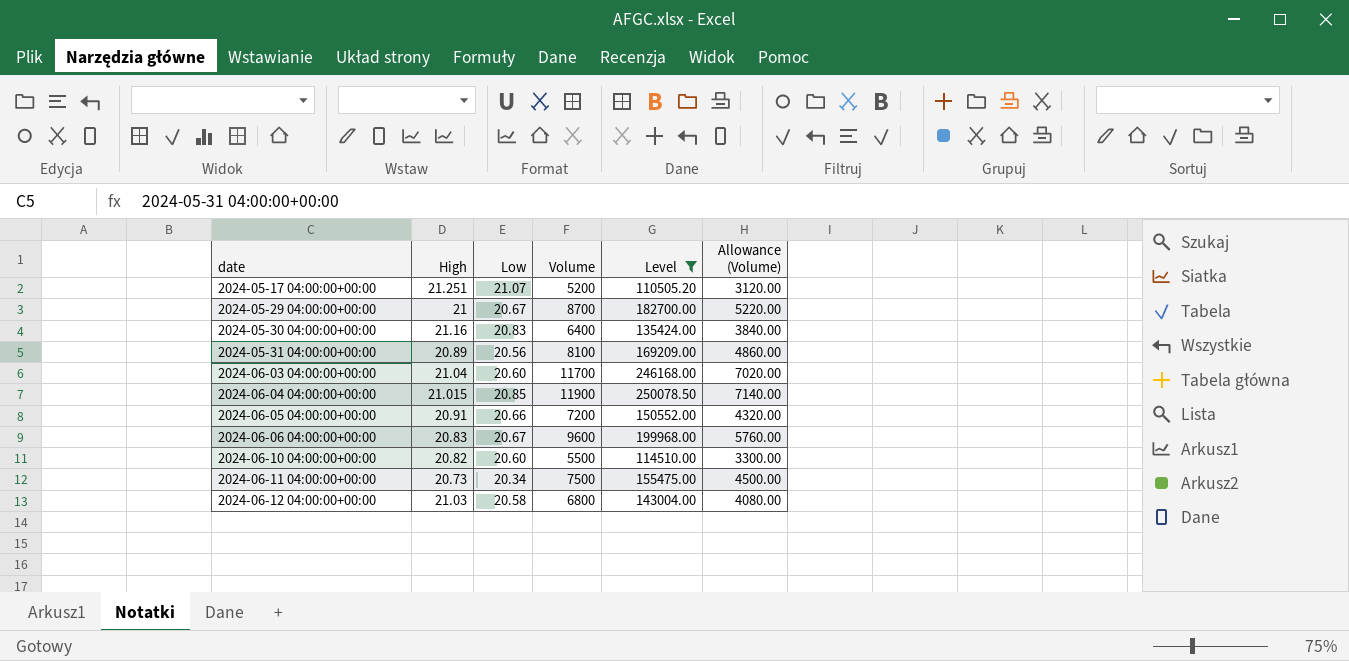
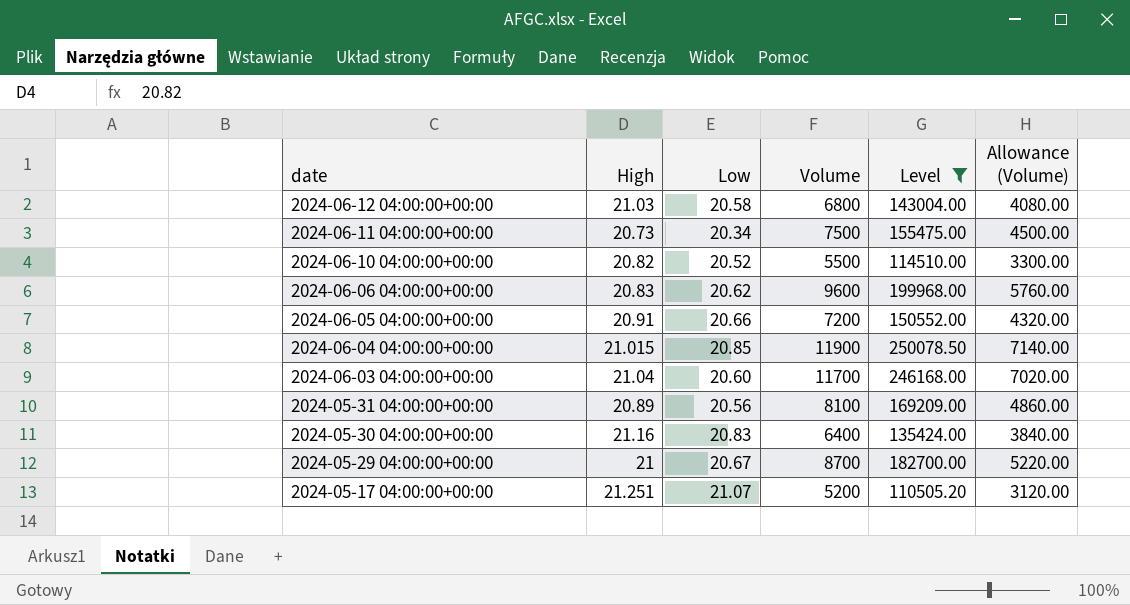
row order: date ascending -> date descending
2024-06-10 04:00:00+00:00 | Low: 20.60 -> 20.52
2024-06-06 04:00:00+00:00 | Low: 20.67 -> 20.62

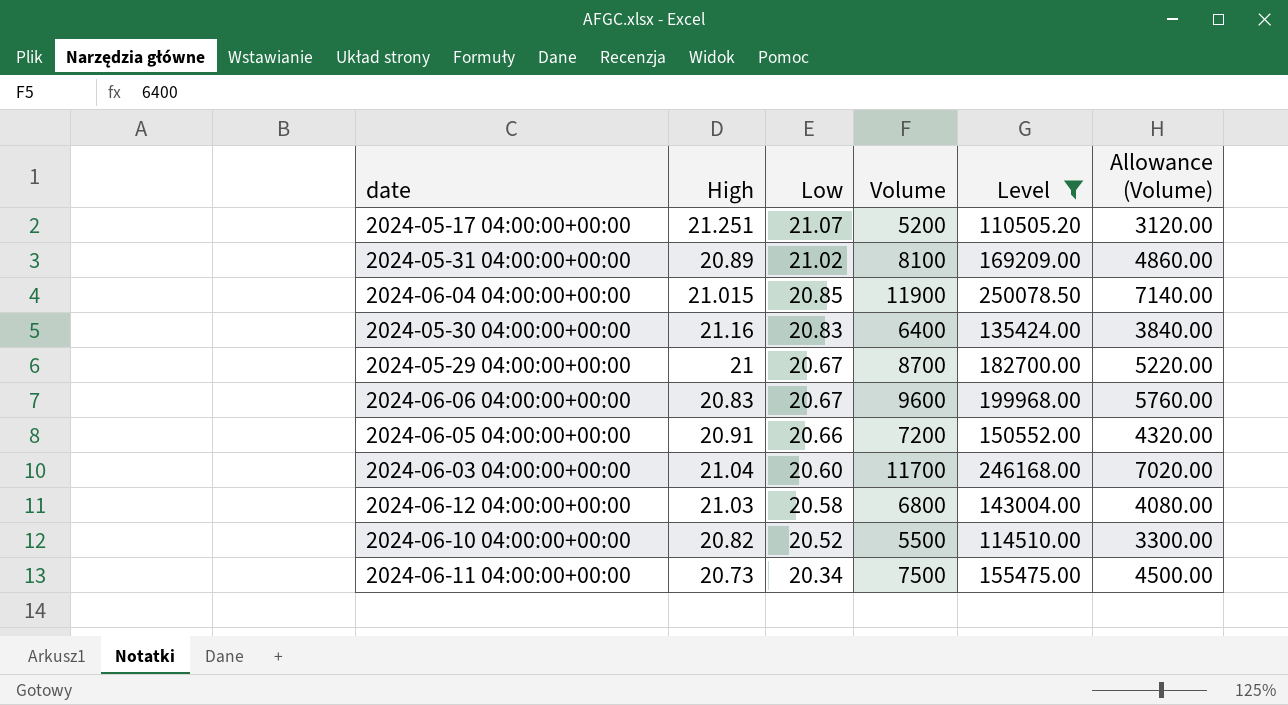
row order: date descending -> Low descending
2024-05-31 04:00:00+00:00 | Low: 20.56 -> 21.02
2024-06-06 04:00:00+00:00 | Low: 20.62 -> 20.67

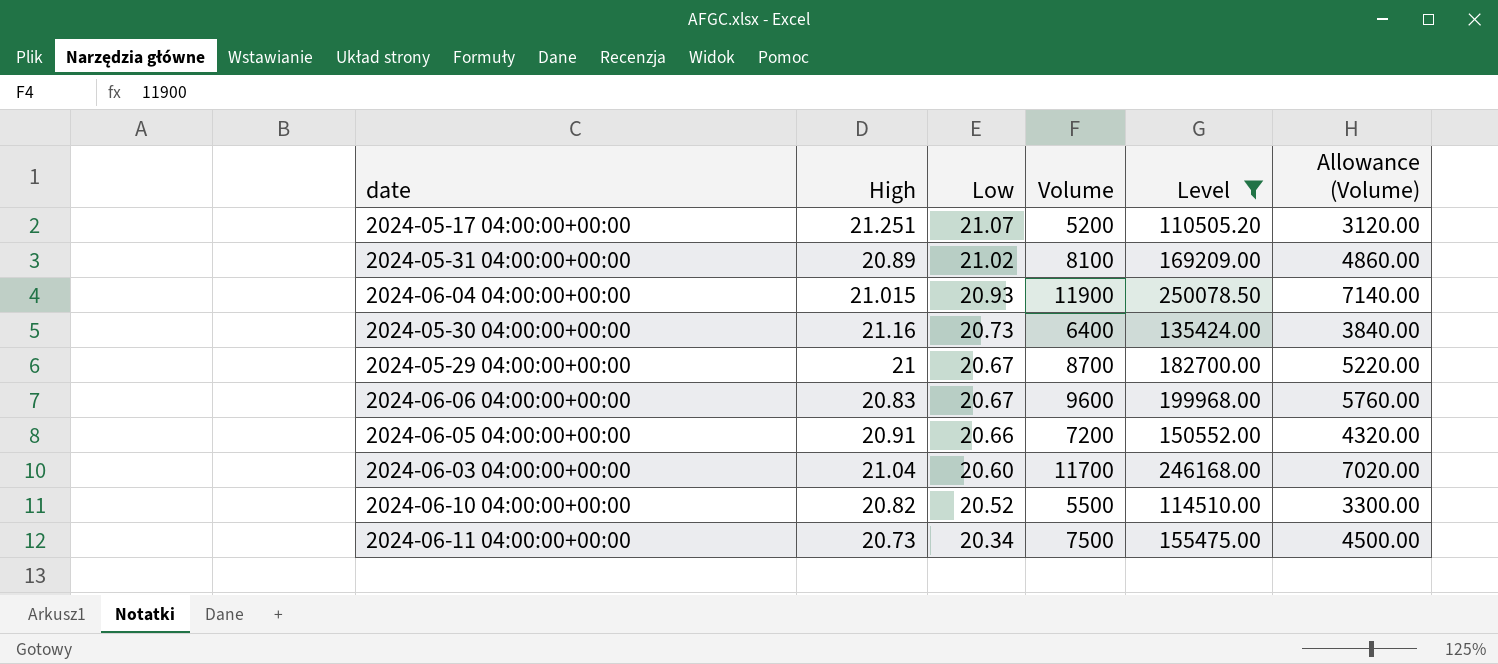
row 2024-06-12 04:00:00+00:00: 21.03 | 20.58 | 6800 | 143004.00 | 4080.00 -> none
2024-06-04 04:00:00+00:00 | Low: 20.85 -> 20.93
2024-05-30 04:00:00+00:00 | Low: 20.83 -> 20.73

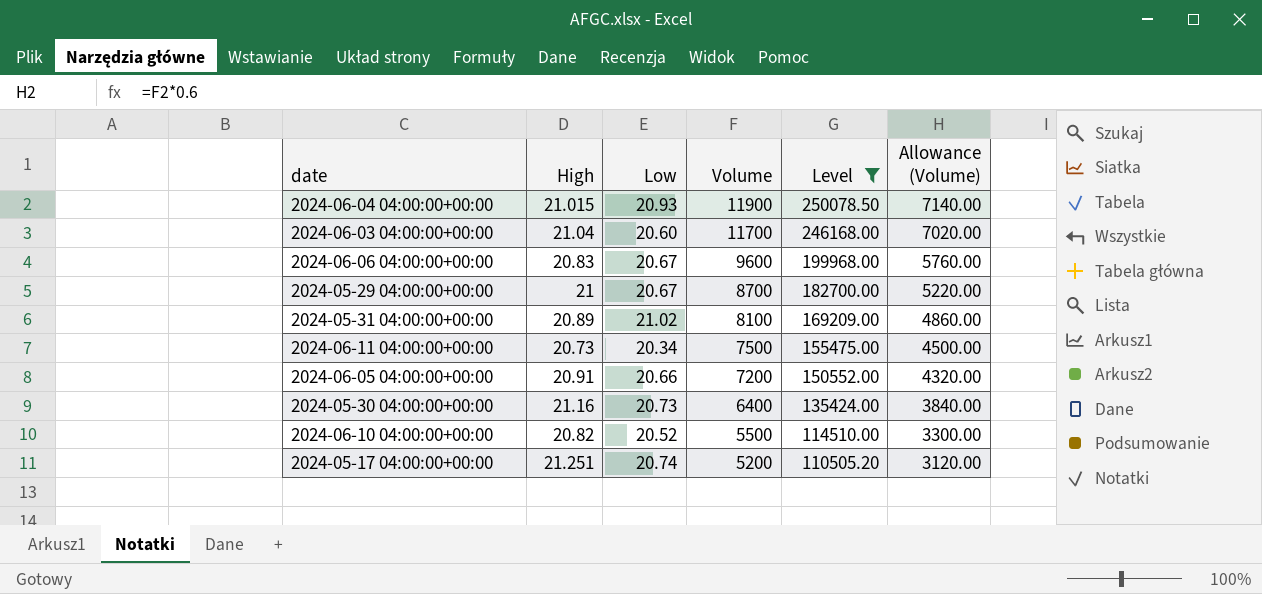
row order: Low descending -> Volume descending
2024-05-17 04:00:00+00:00 | Low: 21.07 -> 20.74

